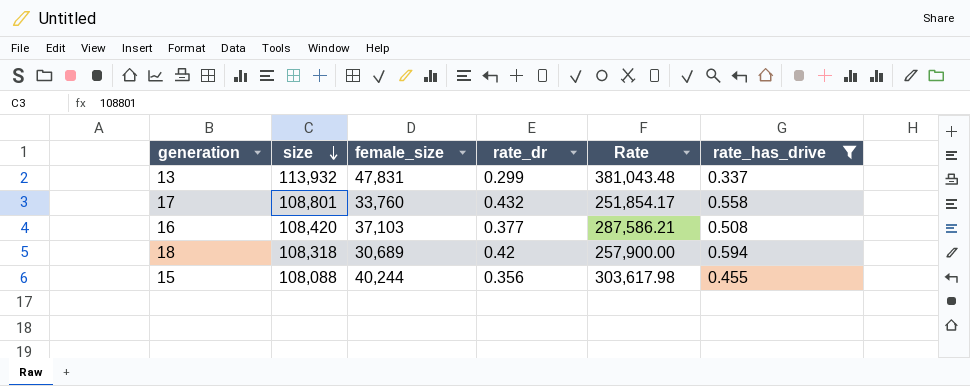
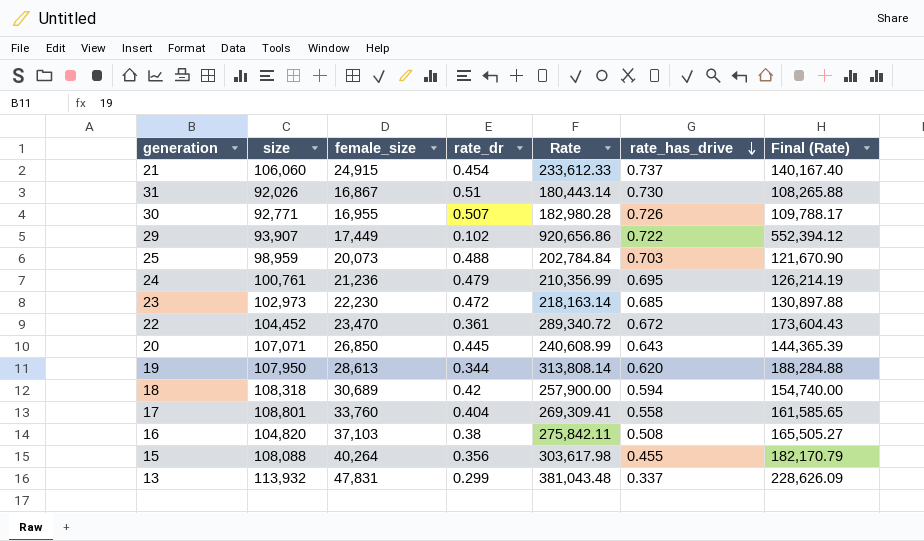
filter: rate_has_drive <= 0.594 -> none
row order: size descending -> rate_has_drive descending
column Final (Rate) | formula: none -> [Rate] * 0.6
17 | rate_dr: 0.432 -> 0.404
17 | Rate: 251,854.17 -> 269,309.41
16 | size: 108,420 -> 104,820
16 | rate_dr: 0.377 -> 0.38
16 | Rate: 287,586.21 -> 275,842.11
15 | female_size: 40,244 -> 40,264

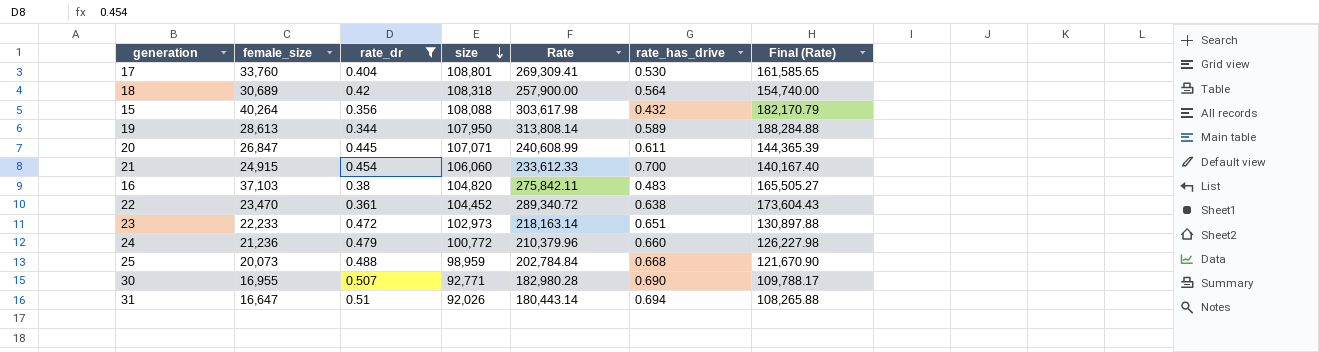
filter: none -> rate_dr >= 0.344
row order: rate_has_drive descending -> size descending
column size | position: 2 -> 4
17 | rate_has_drive: 0.558 -> 0.530
18 | rate_has_drive: 0.594 -> 0.564
15 | rate_has_drive: 0.455 -> 0.432
19 | rate_has_drive: 0.620 -> 0.589
20 | female_size: 26,850 -> 26,847
20 | rate_has_drive: 0.643 -> 0.611
21 | rate_has_drive: 0.737 -> 0.700
16 | rate_has_drive: 0.508 -> 0.483
22 | rate_has_drive: 0.672 -> 0.638
23 | female_size: 22,230 -> 22,233
23 | rate_has_drive: 0.685 -> 0.651
24 | size: 100,761 -> 100,772
24 | Rate: 210,356.99 -> 210,379.96
24 | rate_has_drive: 0.695 -> 0.660
24 | Final (Rate): 126,214.19 -> 126,227.98
25 | rate_has_drive: 0.703 -> 0.668
30 | rate_has_drive: 0.726 -> 0.690
31 | female_size: 16,867 -> 16,647
31 | rate_has_drive: 0.730 -> 0.694

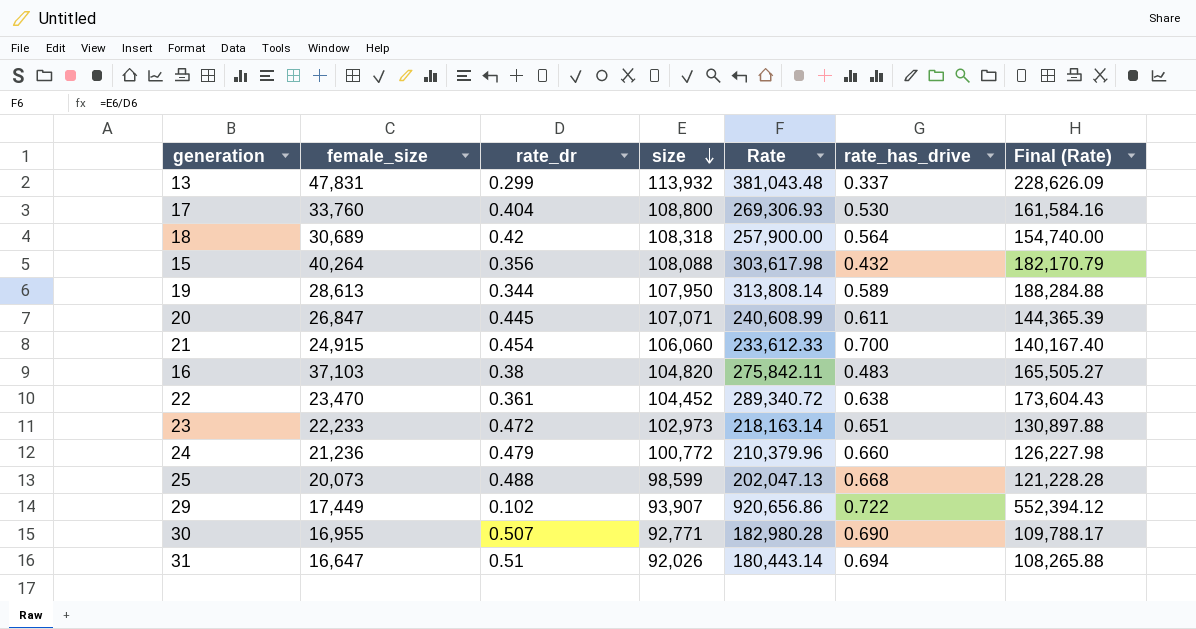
filter: rate_dr >= 0.344 -> none
17 | size: 108,801 -> 108,800
17 | Rate: 269,309.41 -> 269,306.93
17 | Final (Rate): 161,585.65 -> 161,584.16
25 | size: 98,959 -> 98,599
25 | Rate: 202,784.84 -> 202,047.13
25 | Final (Rate): 121,670.90 -> 121,228.28

